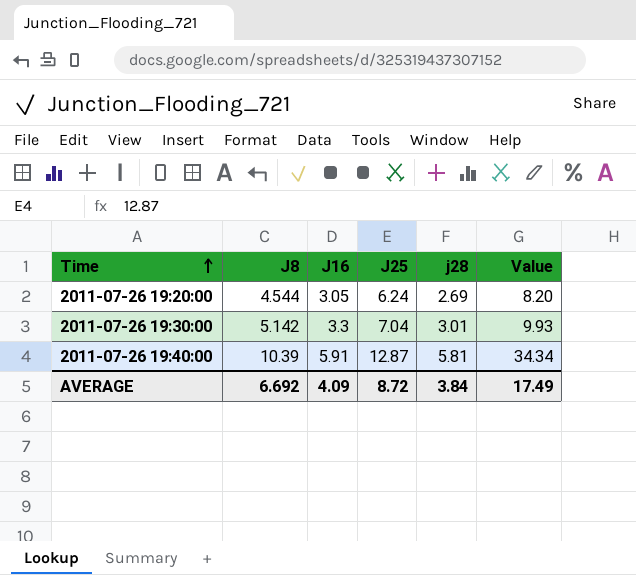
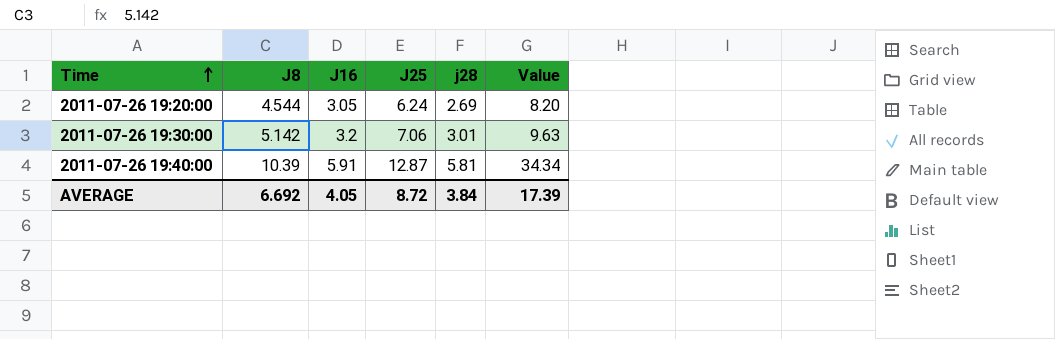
2011-07-26 19:30:00 | J16: 3.3 -> 3.2
2011-07-26 19:30:00 | J25: 7.04 -> 7.06
2011-07-26 19:30:00 | Value: 9.93 -> 9.63
AVERAGE | J16: 4.09 -> 4.05
AVERAGE | Value: 17.49 -> 17.39

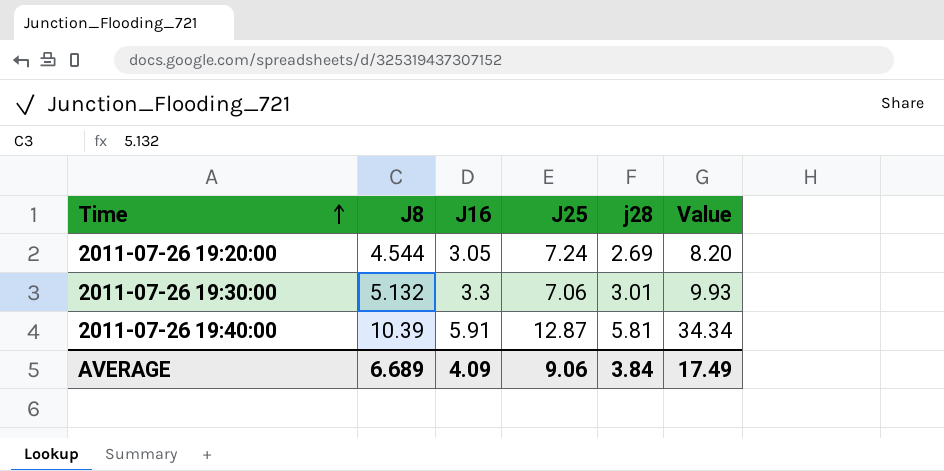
2011-07-26 19:20:00 | J25: 6.24 -> 7.24
2011-07-26 19:30:00 | J8: 5.142 -> 5.132
2011-07-26 19:30:00 | J16: 3.2 -> 3.3
2011-07-26 19:30:00 | Value: 9.63 -> 9.93
AVERAGE | J8: 6.692 -> 6.689
AVERAGE | J16: 4.05 -> 4.09
AVERAGE | J25: 8.72 -> 9.06
AVERAGE | Value: 17.39 -> 17.49

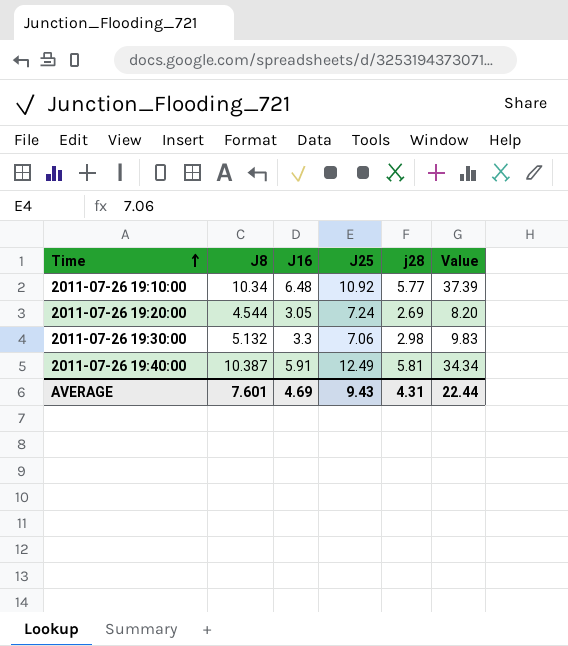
row 2011-07-26 19:10:00: none -> 10.34 | 6.48 | 10.92 | 5.77 | 37.39
2011-07-26 19:30:00 | j28: 3.01 -> 2.98
2011-07-26 19:30:00 | Value: 9.93 -> 9.83
2011-07-26 19:40:00 | J8: 10.39 -> 10.387
2011-07-26 19:40:00 | J25: 12.87 -> 12.49
AVERAGE | J8: 6.689 -> 7.601
AVERAGE | J16: 4.09 -> 4.69
AVERAGE | J25: 9.06 -> 9.43
AVERAGE | j28: 3.84 -> 4.31
AVERAGE | Value: 17.49 -> 22.44

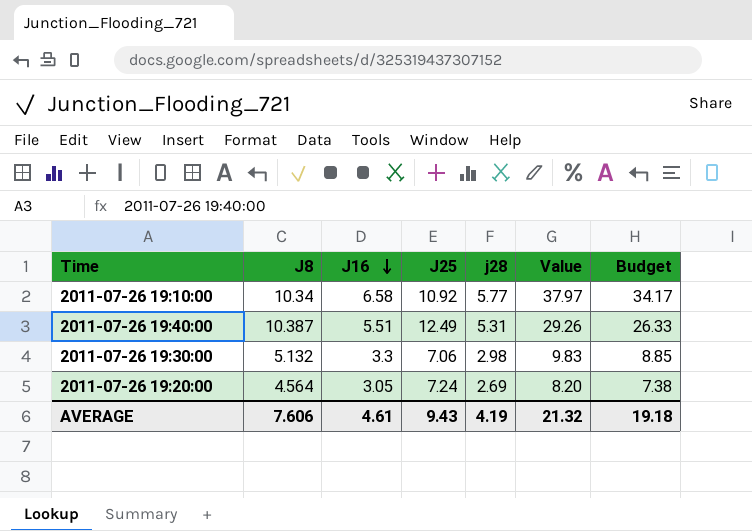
row order: Time ascending -> J16 descending
column Budget | formula: none -> [Value] * 0.9
2011-07-26 19:10:00 | J16: 6.48 -> 6.58
2011-07-26 19:10:00 | Value: 37.39 -> 37.97
2011-07-26 19:40:00 | J16: 5.91 -> 5.51
2011-07-26 19:40:00 | j28: 5.81 -> 5.31
2011-07-26 19:40:00 | Value: 34.34 -> 29.26
2011-07-26 19:20:00 | J8: 4.544 -> 4.564
AVERAGE | J8: 7.601 -> 7.606
AVERAGE | J16: 4.69 -> 4.61
AVERAGE | j28: 4.31 -> 4.19
AVERAGE | Value: 22.44 -> 21.32

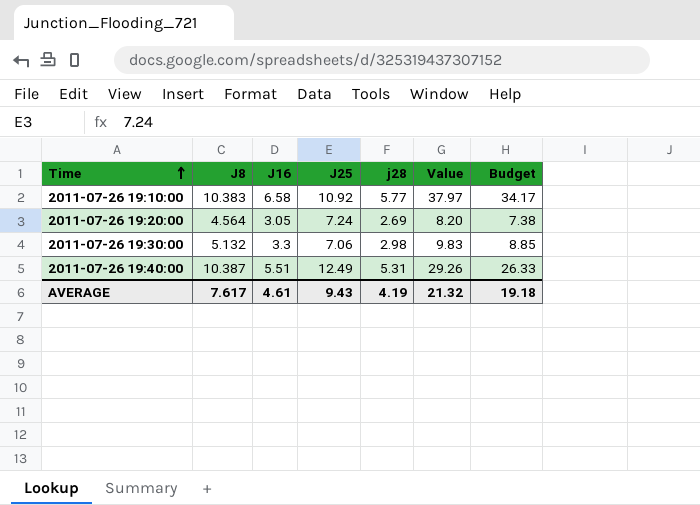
row order: J16 descending -> Time ascending
2011-07-26 19:10:00 | J8: 10.34 -> 10.383
AVERAGE | J8: 7.606 -> 7.617

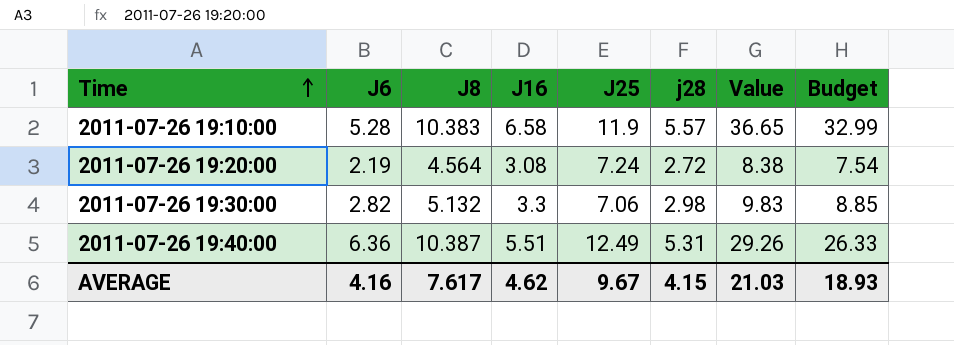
column J6 | position: none -> 2
2011-07-26 19:10:00 | J25: 10.92 -> 11.9
2011-07-26 19:10:00 | j28: 5.77 -> 5.57
2011-07-26 19:10:00 | Value: 37.97 -> 36.65
2011-07-26 19:10:00 | Budget: 34.17 -> 32.99
2011-07-26 19:20:00 | J16: 3.05 -> 3.08
2011-07-26 19:20:00 | j28: 2.69 -> 2.72
2011-07-26 19:20:00 | Value: 8.20 -> 8.38
2011-07-26 19:20:00 | Budget: 7.38 -> 7.54
AVERAGE | J16: 4.61 -> 4.62
AVERAGE | J25: 9.43 -> 9.67
AVERAGE | j28: 4.19 -> 4.15
AVERAGE | Value: 21.32 -> 21.03
AVERAGE | Budget: 19.18 -> 18.93

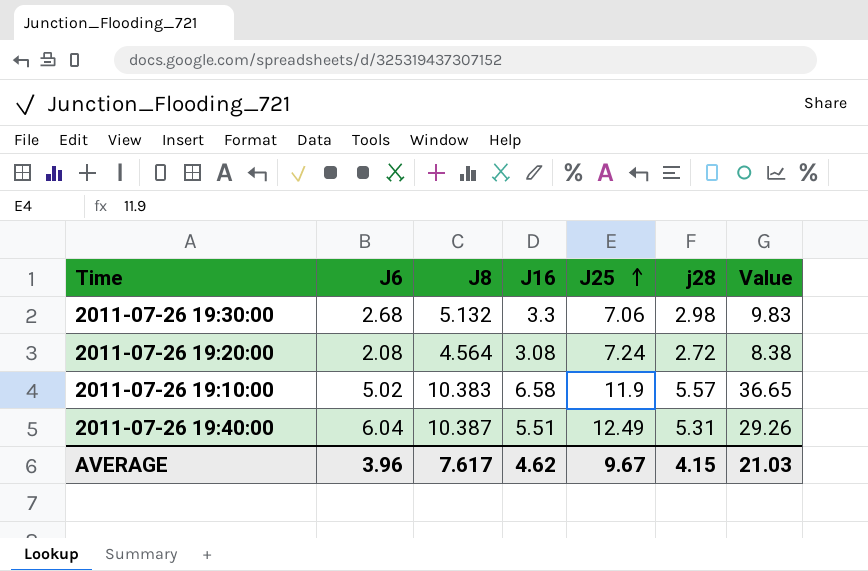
row order: Time ascending -> J25 ascending
column Budget | formula: [Value] * 0.9 -> none
2011-07-26 19:30:00 | J6: 2.82 -> 2.68
2011-07-26 19:20:00 | J6: 2.19 -> 2.08
2011-07-26 19:10:00 | J6: 5.28 -> 5.02
2011-07-26 19:40:00 | J6: 6.36 -> 6.04
AVERAGE | J6: 4.16 -> 3.96

